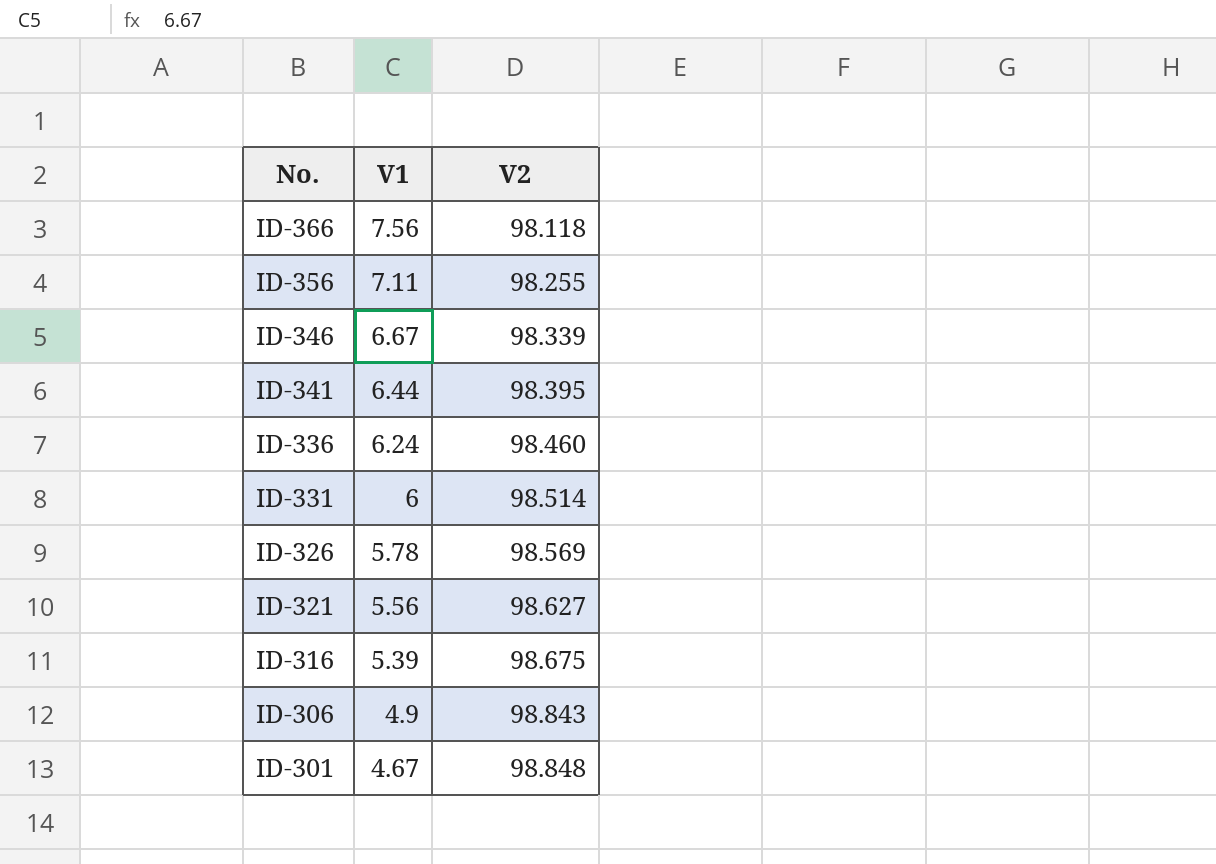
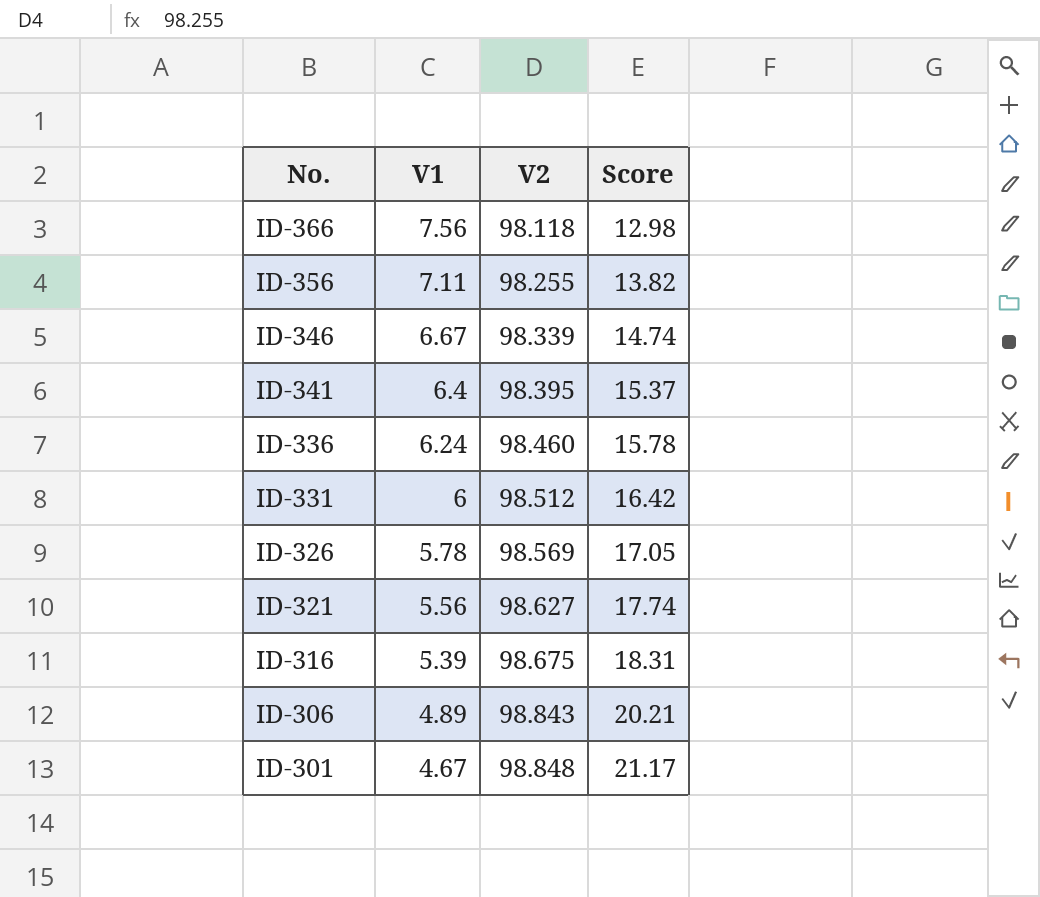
column Score | formula: none -> [V2] / [V1]
ID-341 | V1: 6.44 -> 6.4
ID-331 | V2: 98.514 -> 98.512
ID-306 | V1: 4.9 -> 4.89

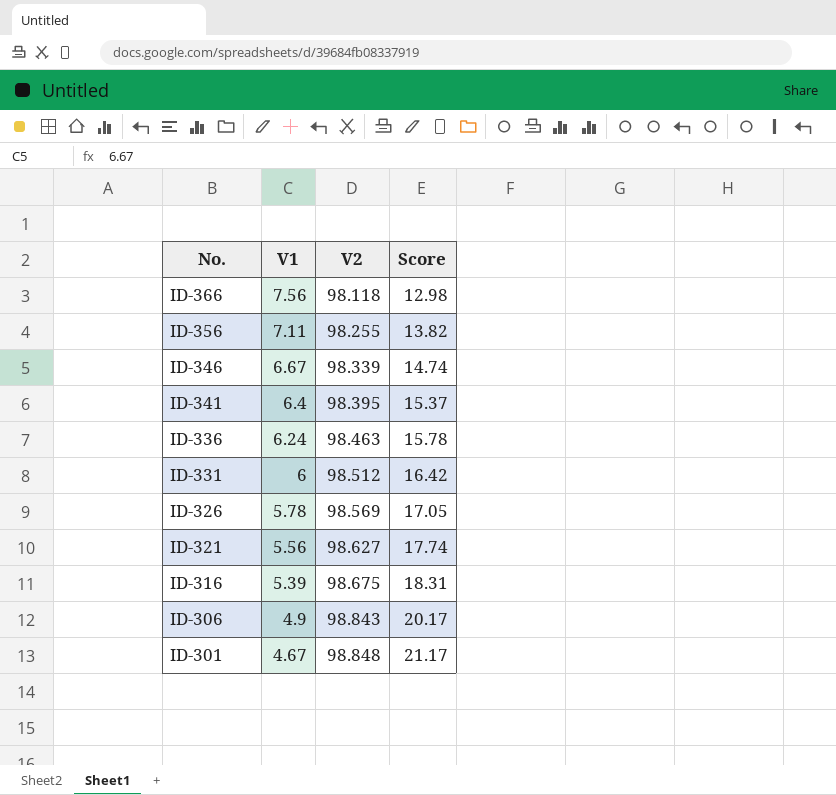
ID-336 | V2: 98.460 -> 98.463
ID-306 | V1: 4.89 -> 4.9
ID-306 | Score: 20.21 -> 20.17

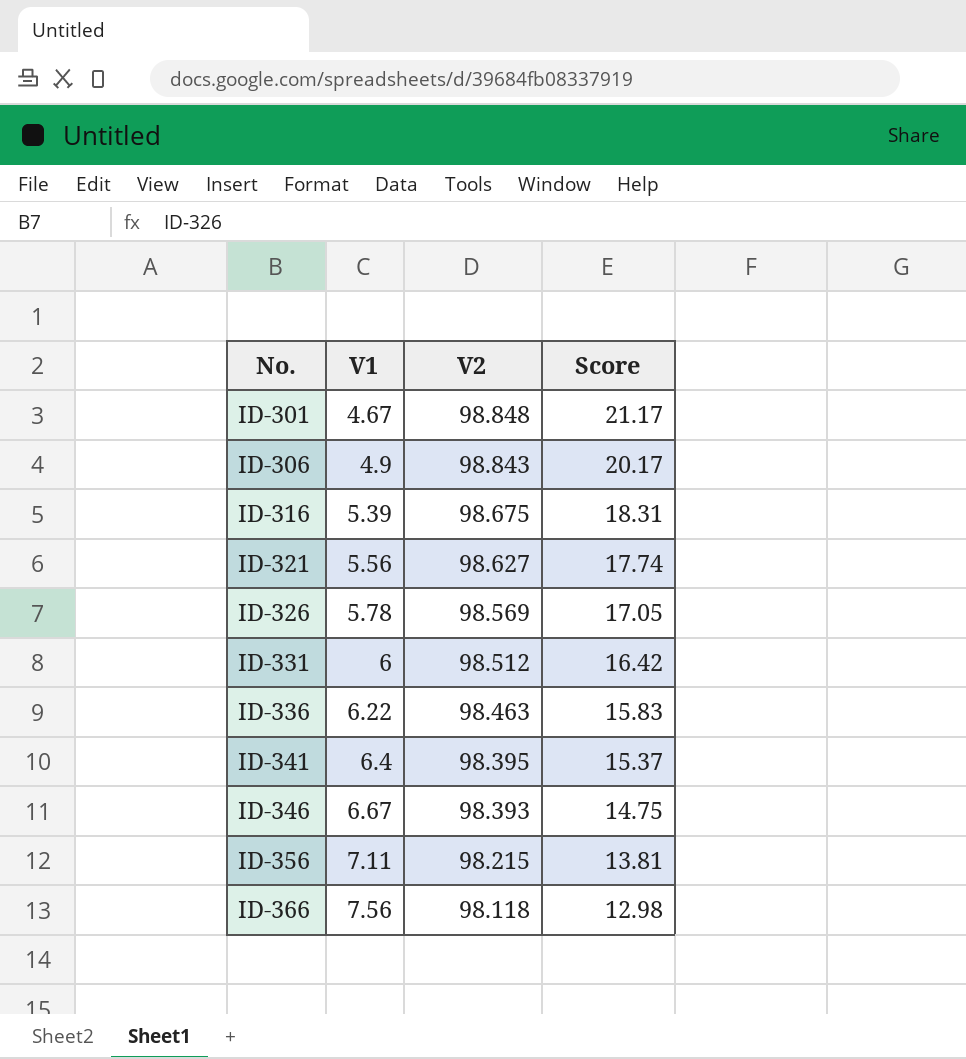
row order: No. descending -> No. ascending
ID-336 | V1: 6.24 -> 6.22
ID-336 | Score: 15.78 -> 15.83
ID-346 | V2: 98.339 -> 98.393
ID-346 | Score: 14.74 -> 14.75
ID-356 | V2: 98.255 -> 98.215
ID-356 | Score: 13.82 -> 13.81

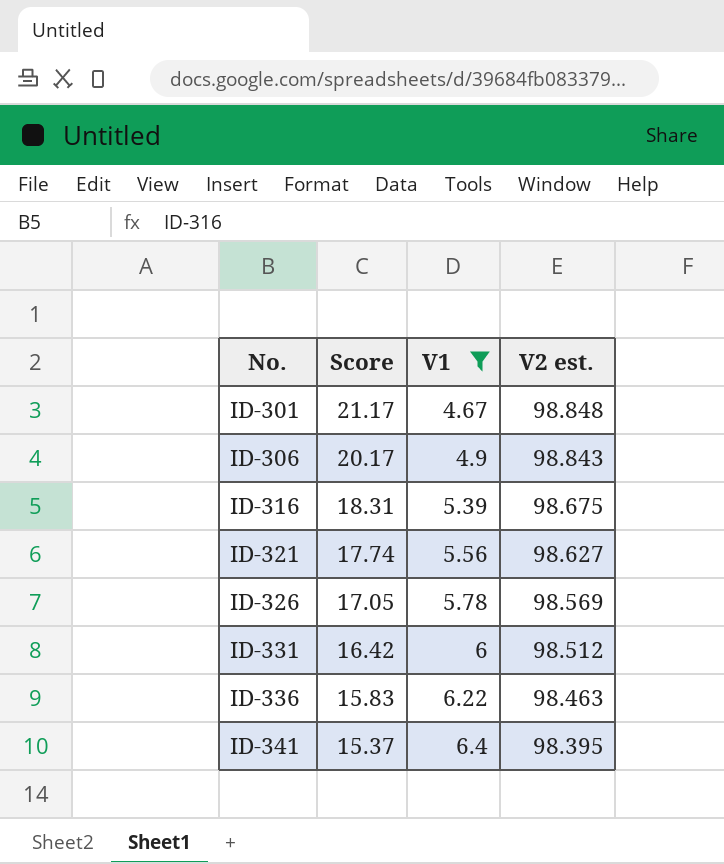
filter: none -> V1 <= 6.4
column Score | position: 4 -> 2
column name: V2 -> V2 est.

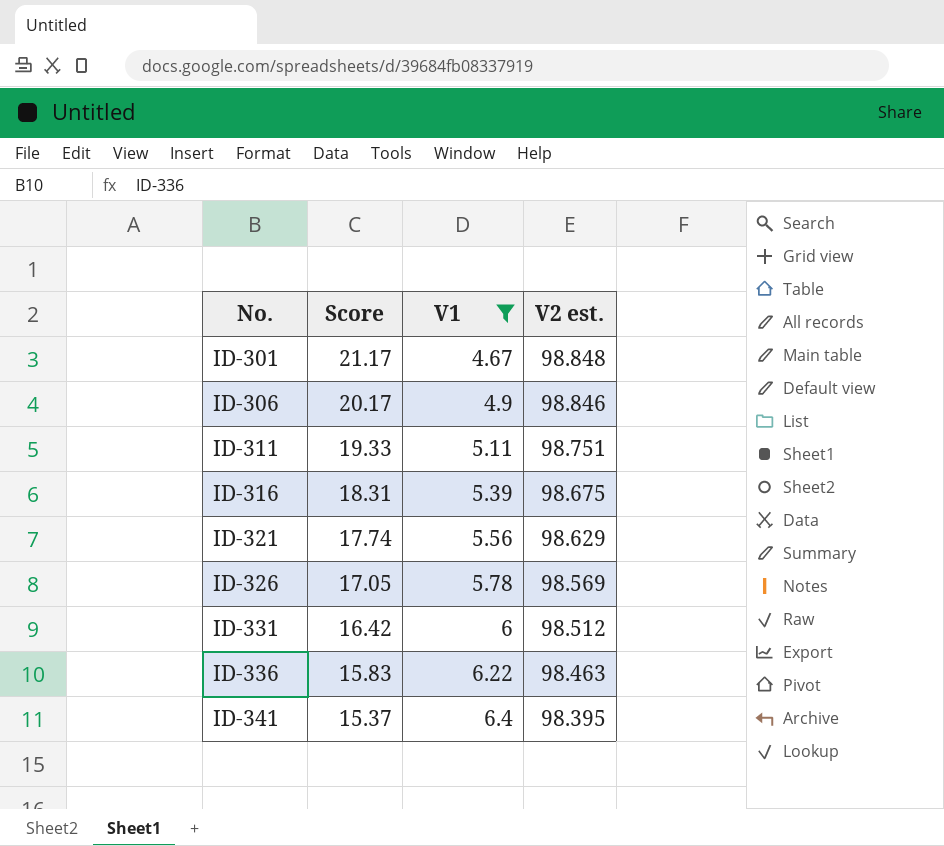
ID-306 | V2 est.: 98.843 -> 98.846
row ID-311: none -> 19.33 | 5.11 | 98.751
ID-321 | V2 est.: 98.627 -> 98.629

